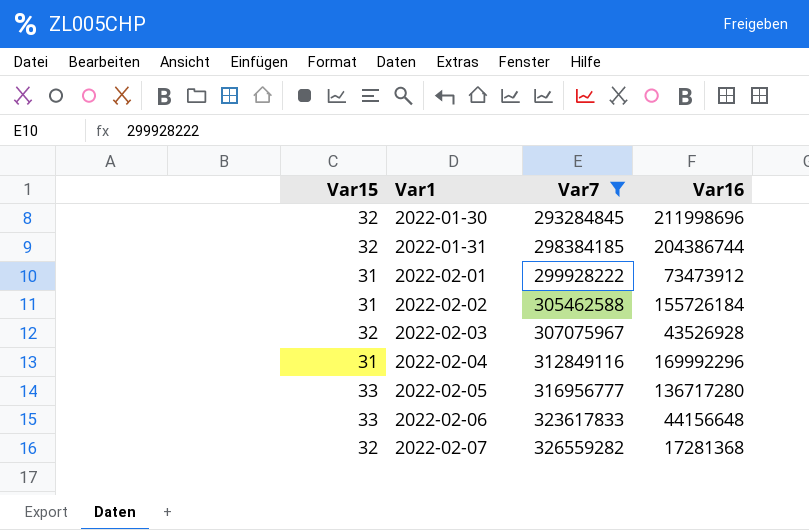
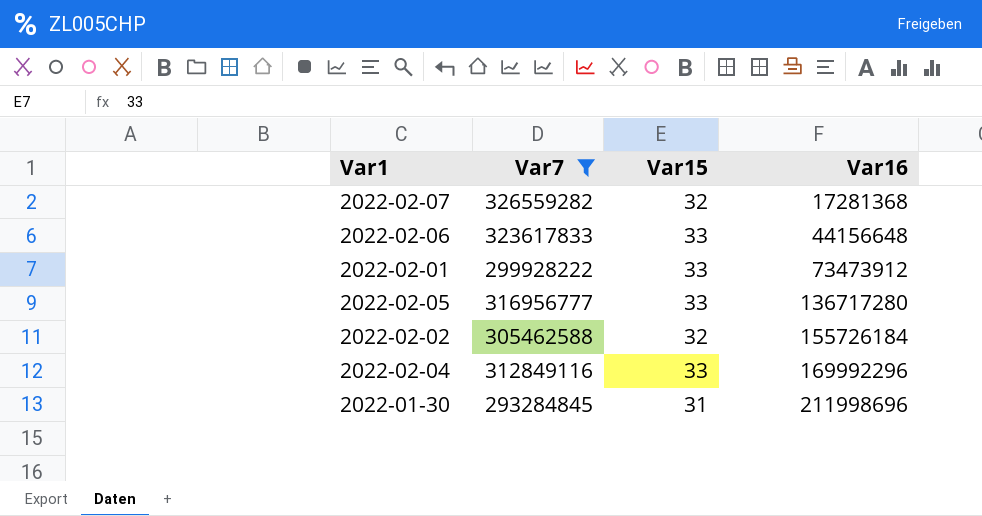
row order: Var1 ascending -> Var16 ascending
column Var15 | position: 1 -> 3
row 2022-01-31: 32 | 298384185 | 204386744 -> none
row 2022-02-03: 32 | 307075967 | 43526928 -> none
2022-02-01 | Var15: 31 -> 33
2022-02-02 | Var15: 31 -> 32
2022-02-04 | Var15: 31 -> 33
2022-01-30 | Var15: 32 -> 31

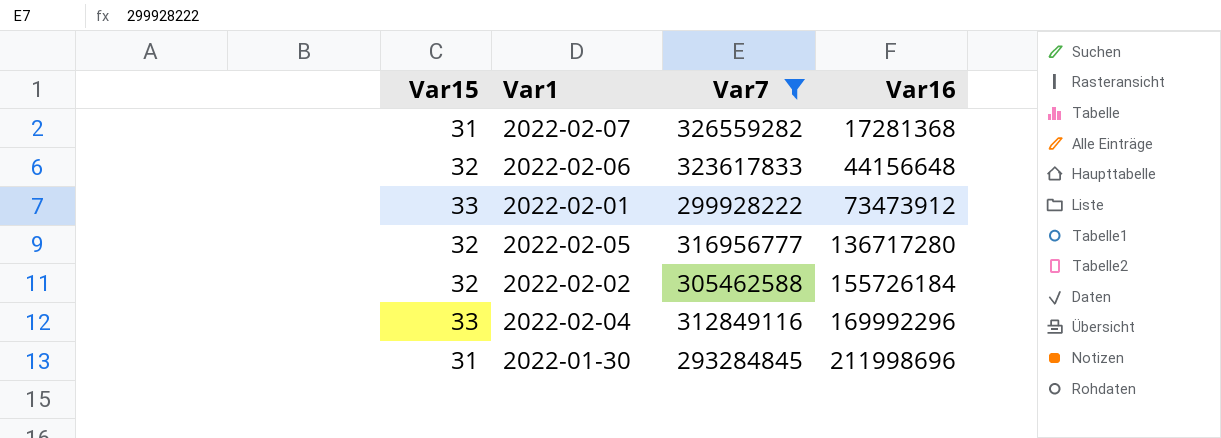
column Var15 | position: 3 -> 1
2022-02-07 | Var15: 32 -> 31
2022-02-06 | Var15: 33 -> 32
2022-02-05 | Var15: 33 -> 32

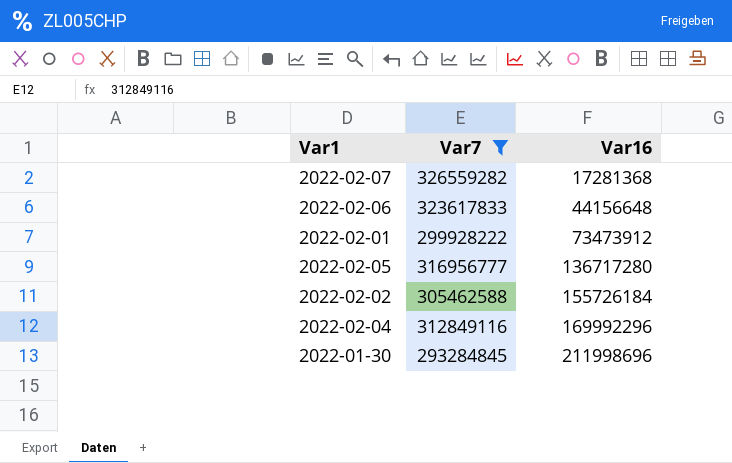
column Var15 | position: 1 -> none

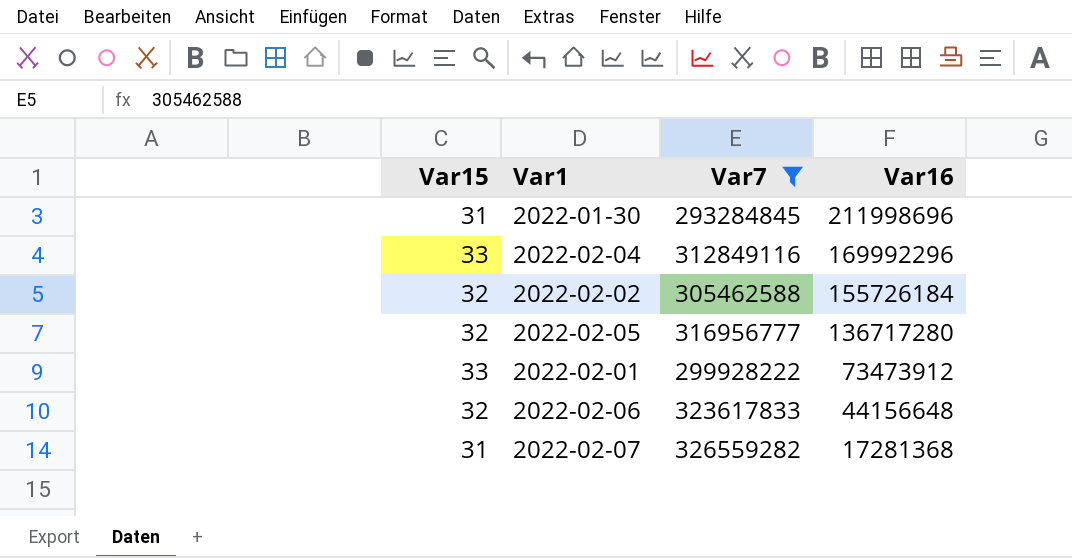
row order: Var16 ascending -> Var16 descending
column Var15 | position: none -> 1

